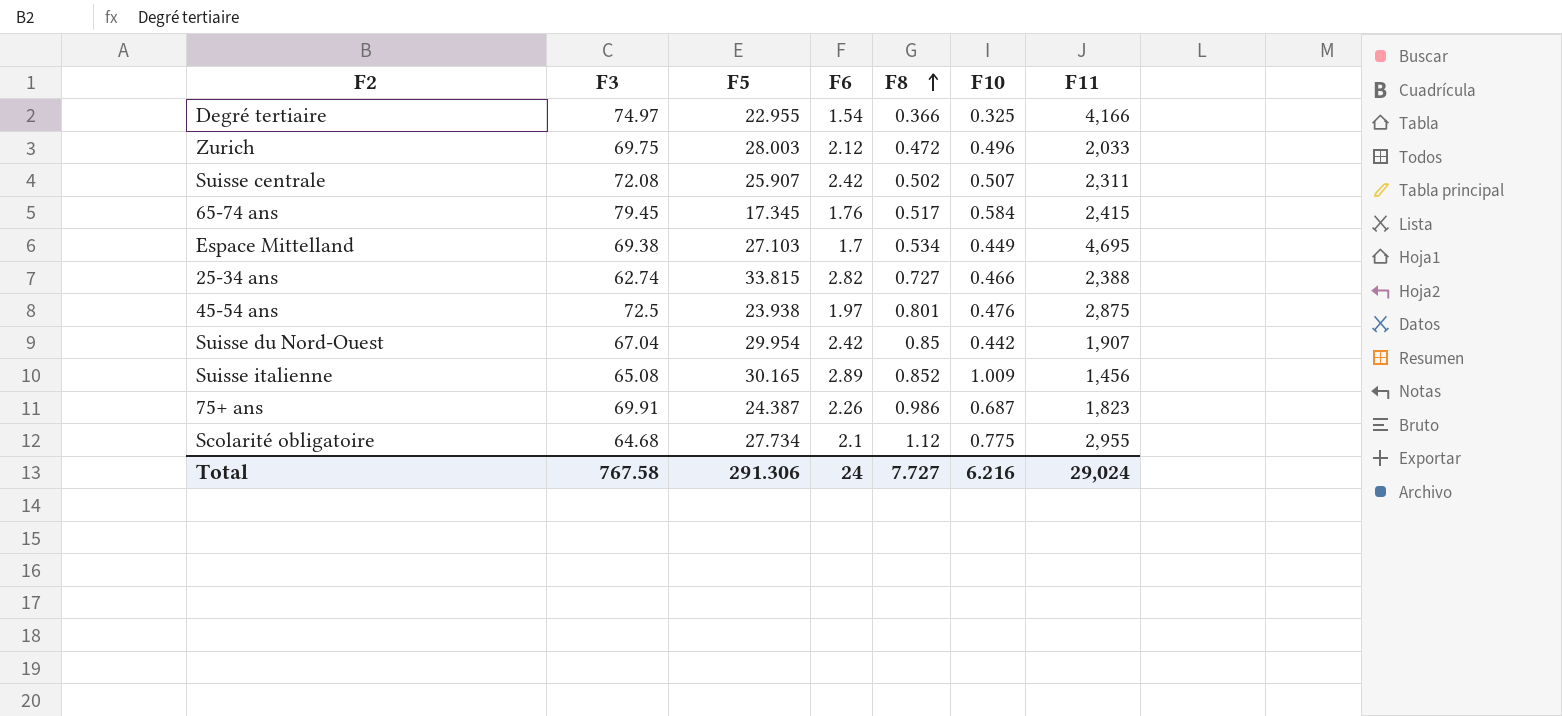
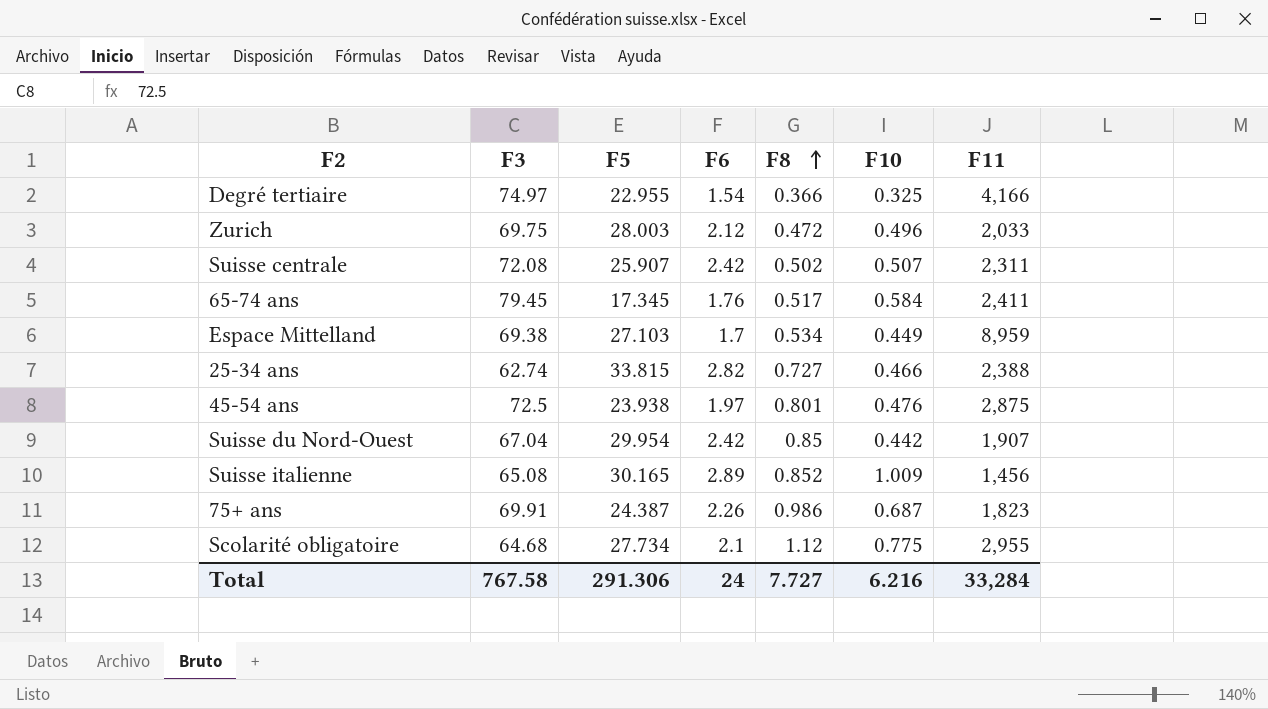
65-74 ans | F11: 2,415 -> 2,411
Espace Mittelland | F11: 4,695 -> 8,959
Total | F11: 29,024 -> 33,284

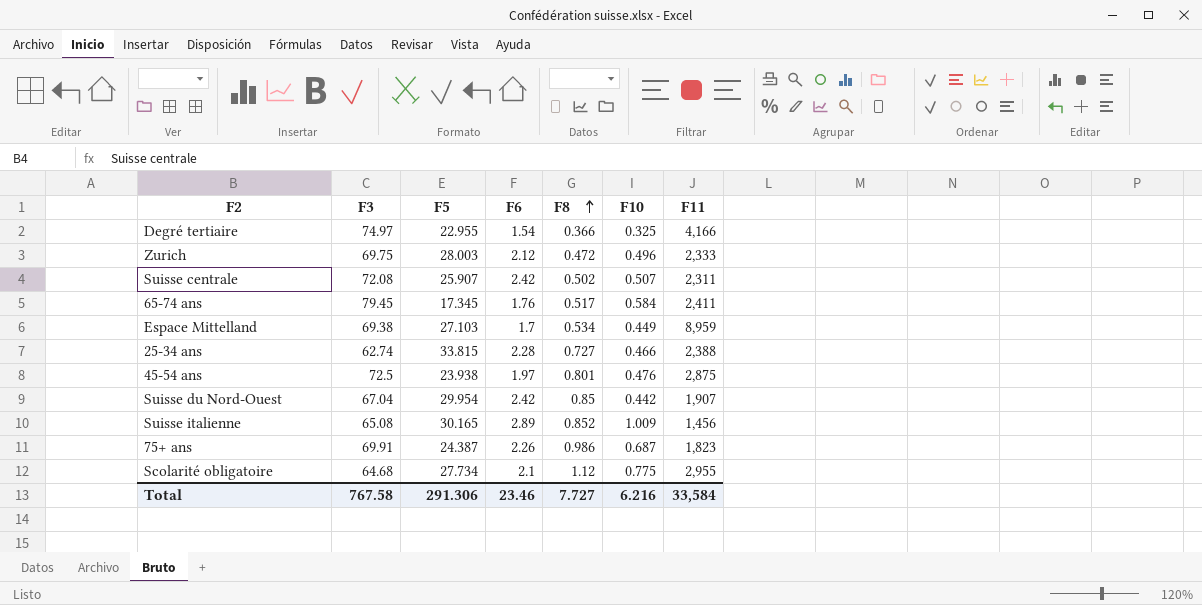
Zurich | F11: 2,033 -> 2,333
25-34 ans | F6: 2.82 -> 2.28
Total | F6: 24 -> 23.46
Total | F11: 33,284 -> 33,584

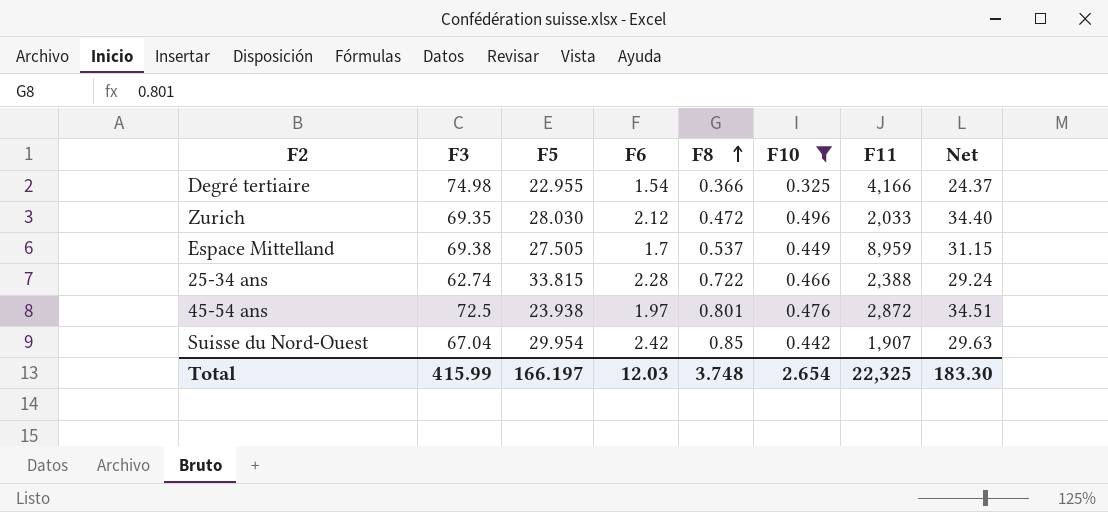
filter: none -> F10 <= 0.496
column Net | formula: none -> [F3] * [F10]
Degré tertiaire | F3: 74.97 -> 74.98
Zurich | F3: 69.75 -> 69.35
Zurich | F5: 28.003 -> 28.030
Zurich | F11: 2,333 -> 2,033
Espace Mittelland | F5: 27.103 -> 27.505
Espace Mittelland | F8: 0.534 -> 0.537
25-34 ans | F8: 0.727 -> 0.722
45-54 ans | F11: 2,875 -> 2,872
Total | F3: 767.58 -> 415.99
Total | F5: 291.306 -> 166.197
Total | F6: 23.46 -> 12.03
Total | F8: 7.727 -> 3.748
Total | F10: 6.216 -> 2.654
Total | F11: 33,584 -> 22,325

